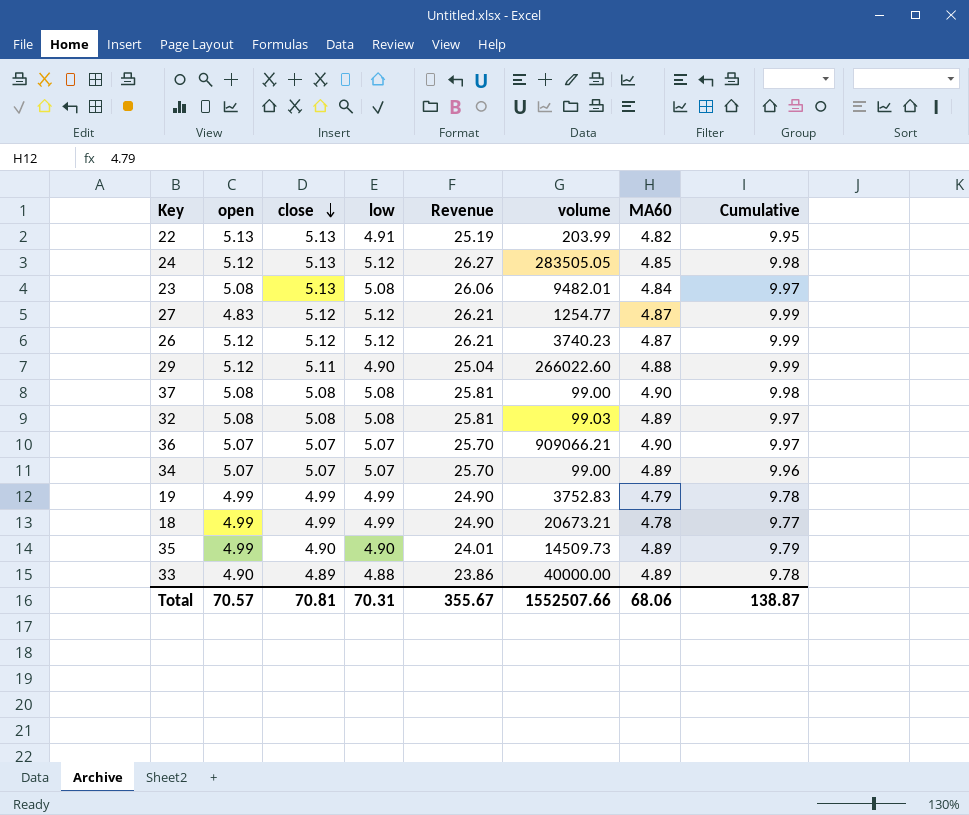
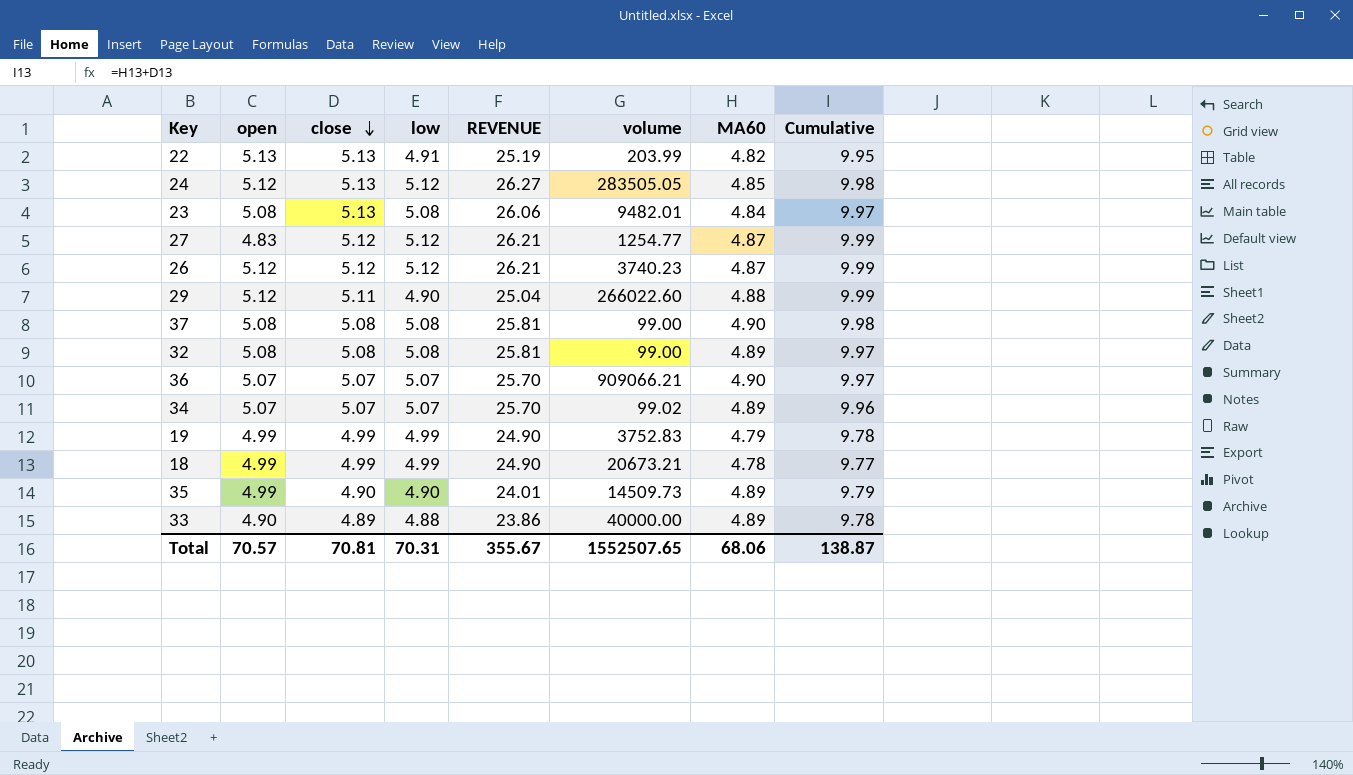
column name: Revenue -> REVENUE
32 | volume: 99.03 -> 99.00
34 | volume: 99.00 -> 99.02
Total | volume: 1552507.66 -> 1552507.65

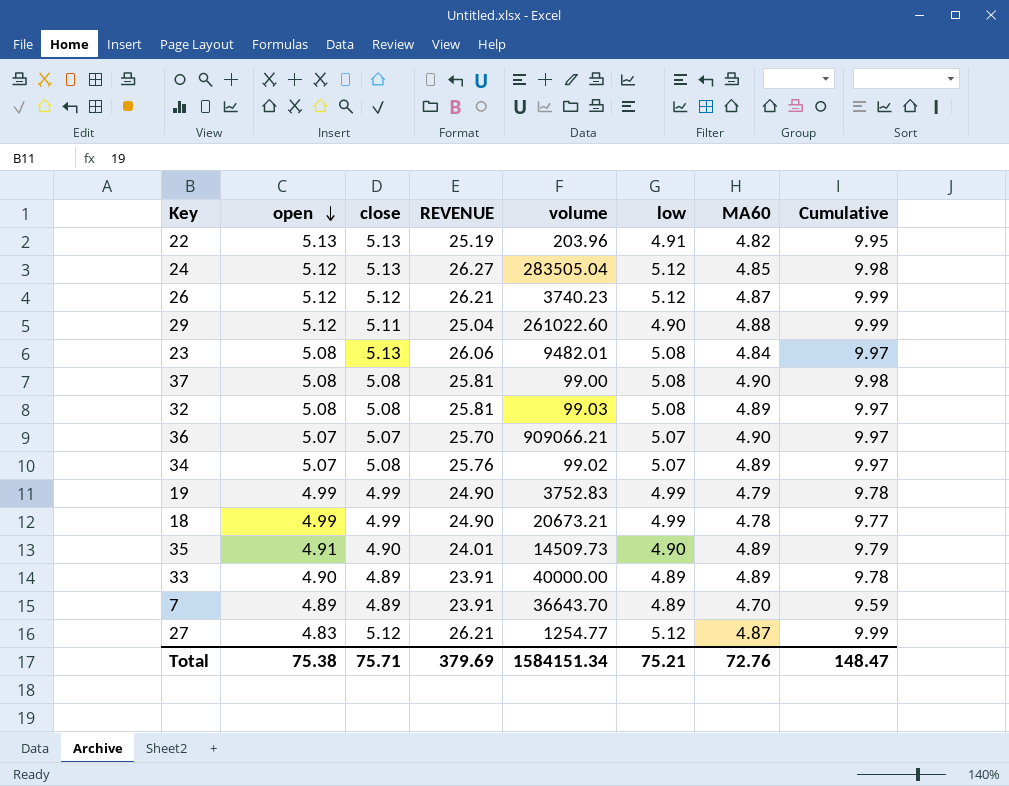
row order: close descending -> open descending
column low | position: 4 -> 6
22 | volume: 203.99 -> 203.96
24 | volume: 283505.05 -> 283505.04
29 | volume: 266022.60 -> 261022.60
32 | volume: 99.00 -> 99.03
34 | close: 5.07 -> 5.08
34 | REVENUE: 25.70 -> 25.76
34 | Cumulative: 9.96 -> 9.97
35 | open: 4.99 -> 4.91
33 | REVENUE: 23.86 -> 23.91
33 | low: 4.88 -> 4.89
row 7: none -> 4.89 | 4.89 | 23.91 | 36643.70 | 4.89 | 4.70 | 9.59
Total | open: 70.57 -> 75.38
Total | close: 70.81 -> 75.71
Total | REVENUE: 355.67 -> 379.69
Total | volume: 1552507.65 -> 1584151.34
Total | low: 70.31 -> 75.21
Total | MA60: 68.06 -> 72.76
Total | Cumulative: 138.87 -> 148.47

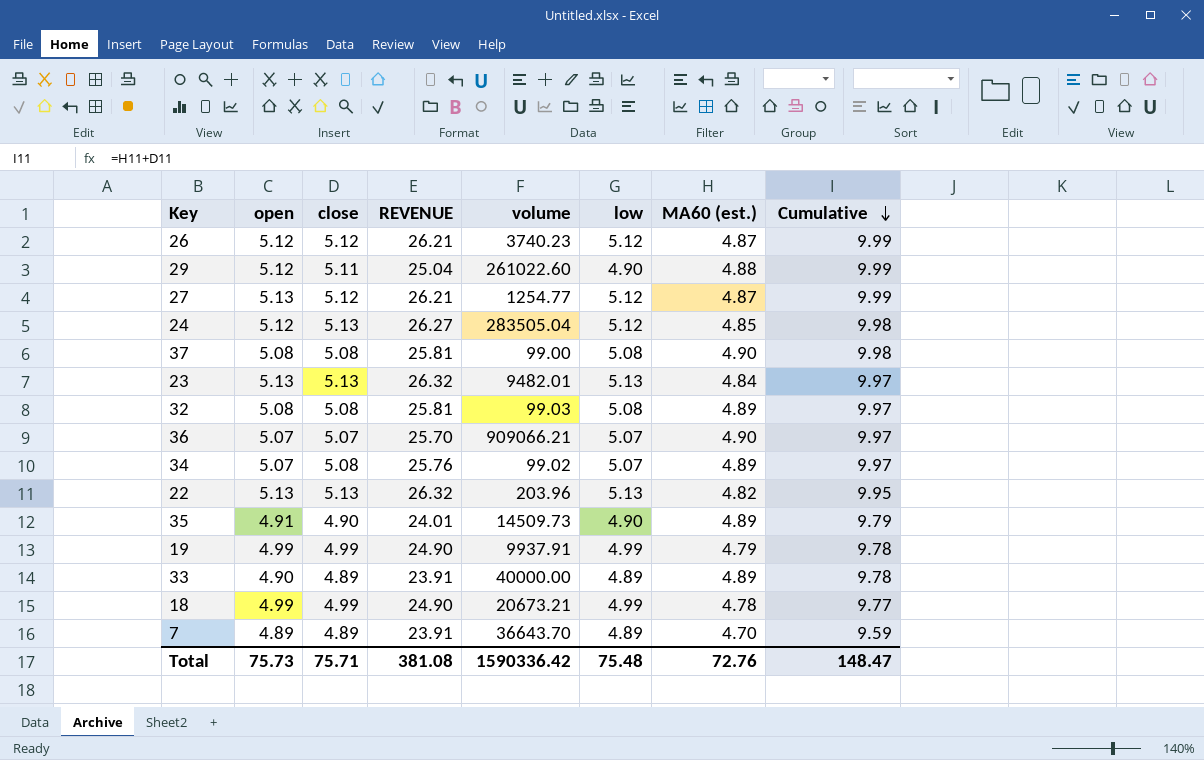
row order: open descending -> Cumulative descending
column name: MA60 -> MA60 (est.)
27 | open: 4.83 -> 5.13
23 | open: 5.08 -> 5.13
23 | REVENUE: 26.06 -> 26.32
23 | low: 5.08 -> 5.13
22 | REVENUE: 25.19 -> 26.32
22 | low: 4.91 -> 5.13
19 | volume: 3752.83 -> 9937.91
Total | open: 75.38 -> 75.73
Total | REVENUE: 379.69 -> 381.08
Total | volume: 1584151.34 -> 1590336.42
Total | low: 75.21 -> 75.48

